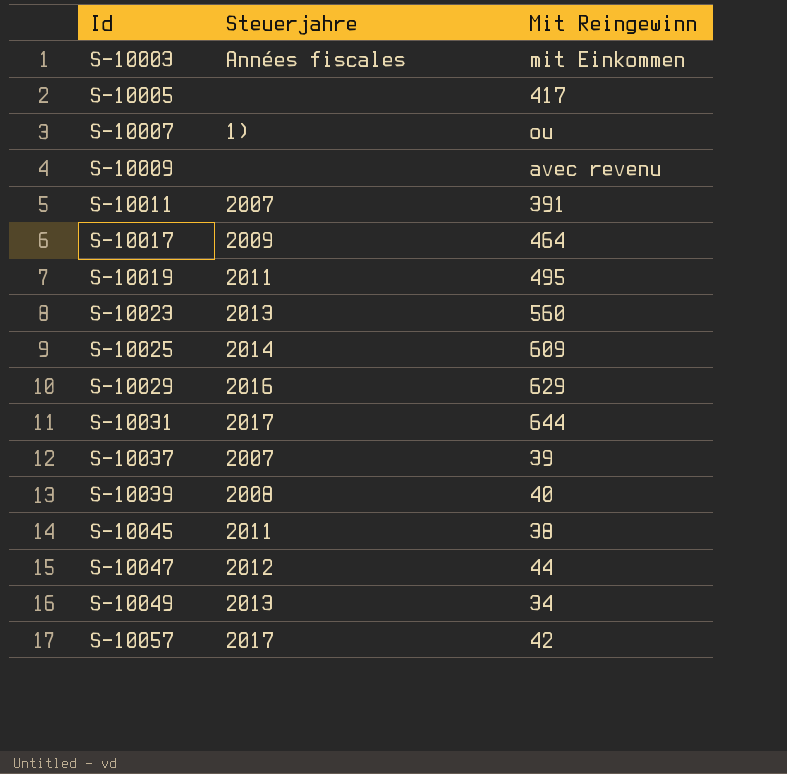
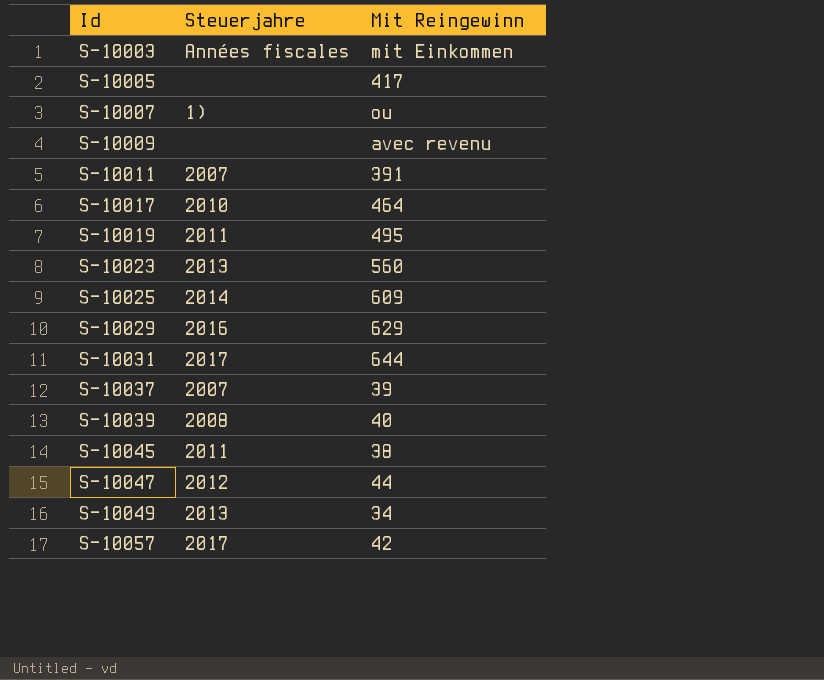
S-10017 | Steuerjahre: 2009 -> 2010

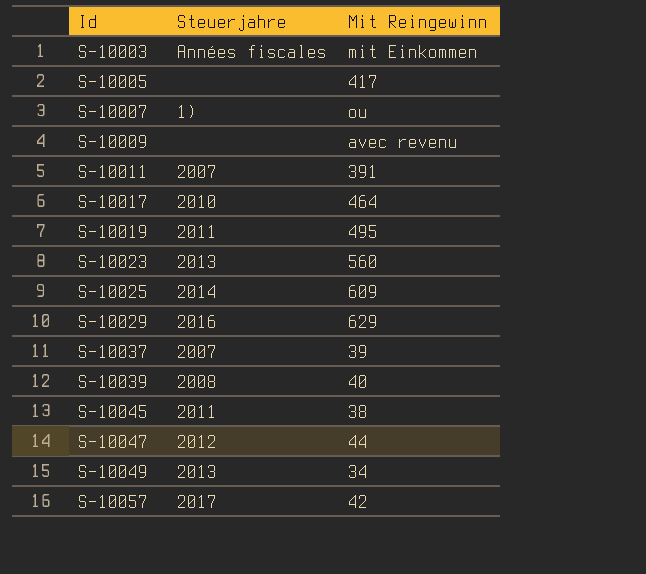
row S-10031: 2017 | 644 -> none

